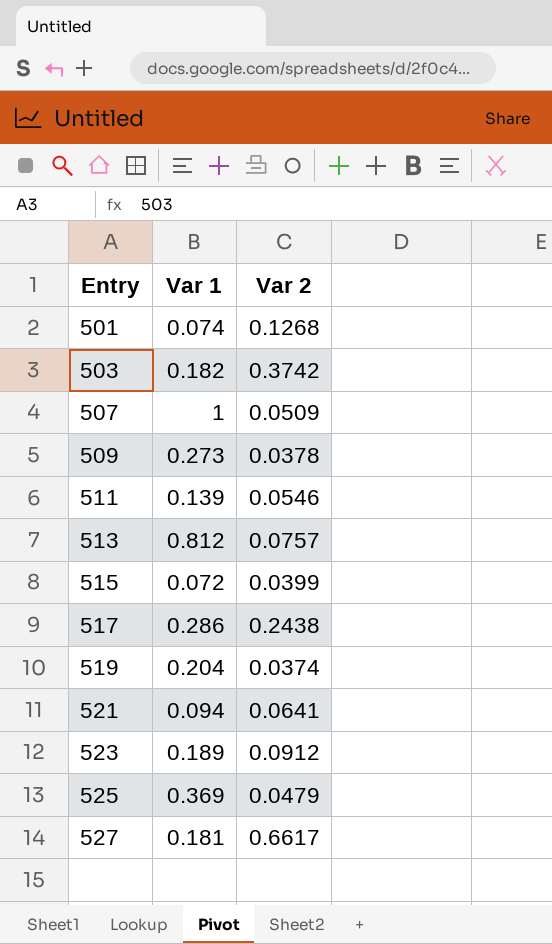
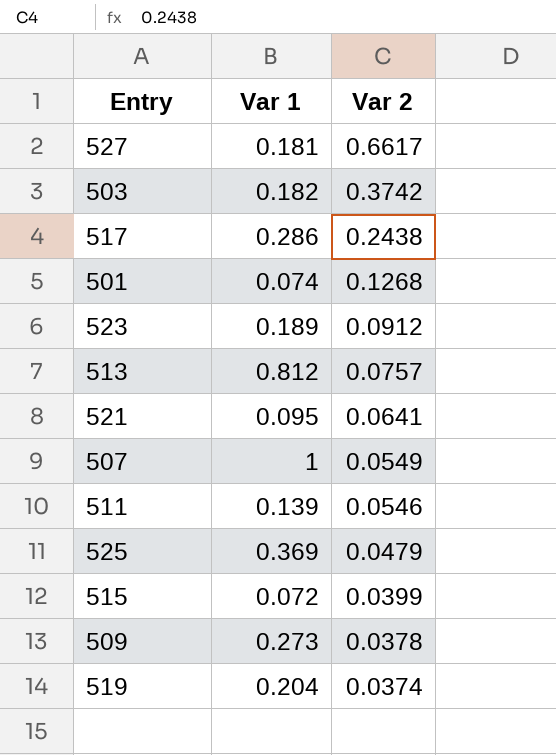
row order: Entry ascending -> Var 2 descending
521 | Var 1: 0.094 -> 0.095
507 | Var 2: 0.0509 -> 0.0549

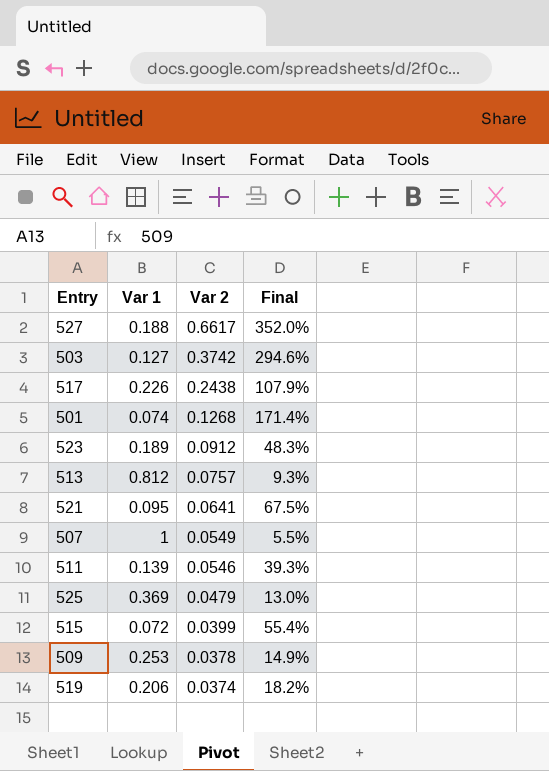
column Final | formula: none -> [Var 2] / [Var 1]
527 | Var 1: 0.181 -> 0.188
503 | Var 1: 0.182 -> 0.127
517 | Var 1: 0.286 -> 0.226
509 | Var 1: 0.273 -> 0.253
519 | Var 1: 0.204 -> 0.206

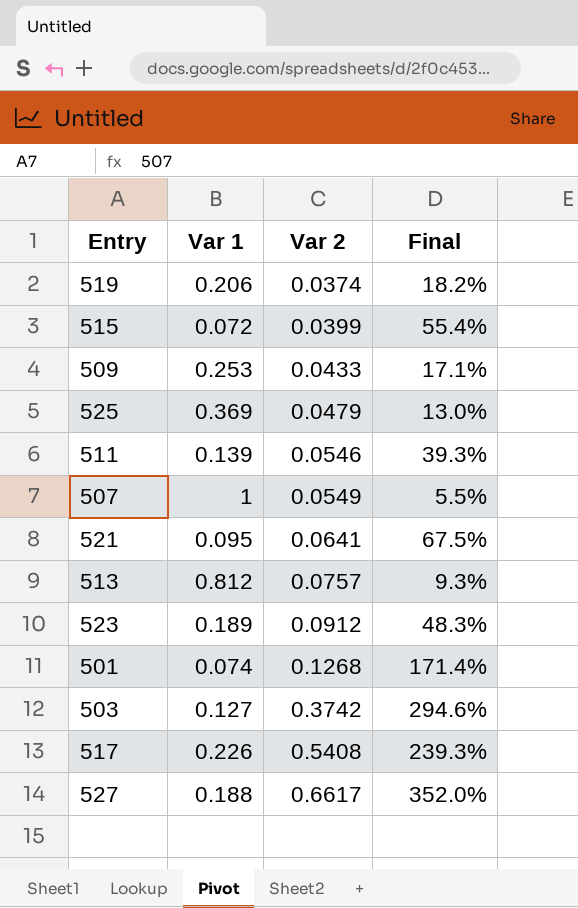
row order: Var 2 descending -> Var 2 ascending
509 | Var 2: 0.0378 -> 0.0433
509 | Final: 14.9% -> 17.1%
517 | Var 2: 0.2438 -> 0.5408
517 | Final: 107.9% -> 239.3%

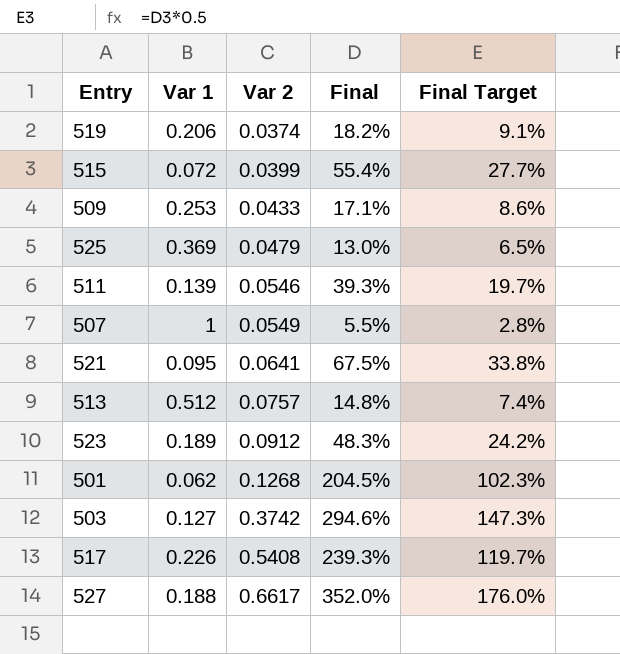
column Final Target | formula: none -> [Final] * 0.5
513 | Var 1: 0.812 -> 0.512
513 | Final: 9.3% -> 14.8%
501 | Var 1: 0.074 -> 0.062
501 | Final: 171.4% -> 204.5%

